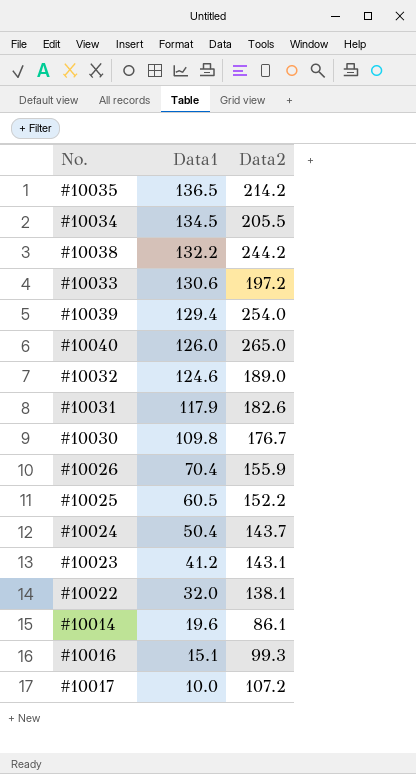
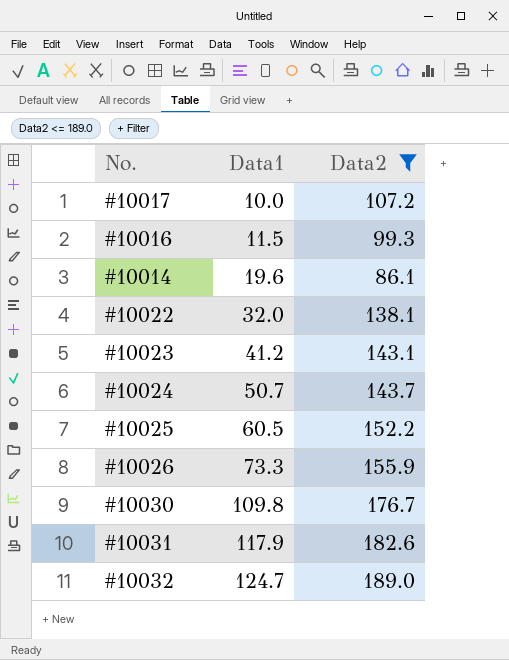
filter: none -> Data2 <= 189.0
row order: Data1 descending -> Data1 ascending
#10016 | Data1: 15.1 -> 11.5
#10024 | Data1: 50.4 -> 50.7
#10026 | Data1: 70.4 -> 73.3
#10032 | Data1: 124.6 -> 124.7

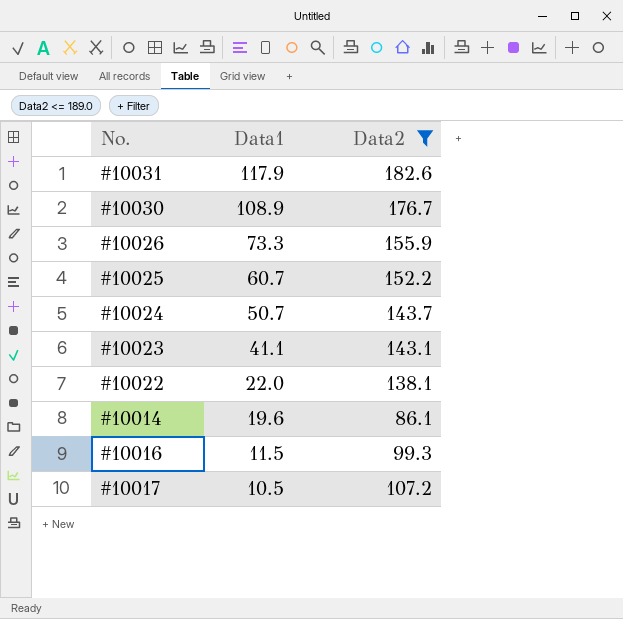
row order: Data1 ascending -> Data1 descending
row #10032: 124.7 | 189.0 -> none
#10030 | Data1: 109.8 -> 108.9
#10025 | Data1: 60.5 -> 60.7
#10023 | Data1: 41.2 -> 41.1
#10022 | Data1: 32.0 -> 22.0
#10017 | Data1: 10.0 -> 10.5

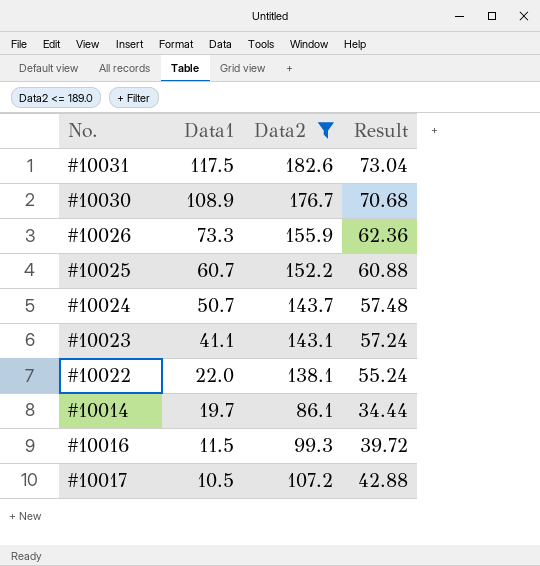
column Result | formula: none -> [Data2] * 0.4
#10031 | Data1: 117.9 -> 117.5
#10014 | Data1: 19.6 -> 19.7

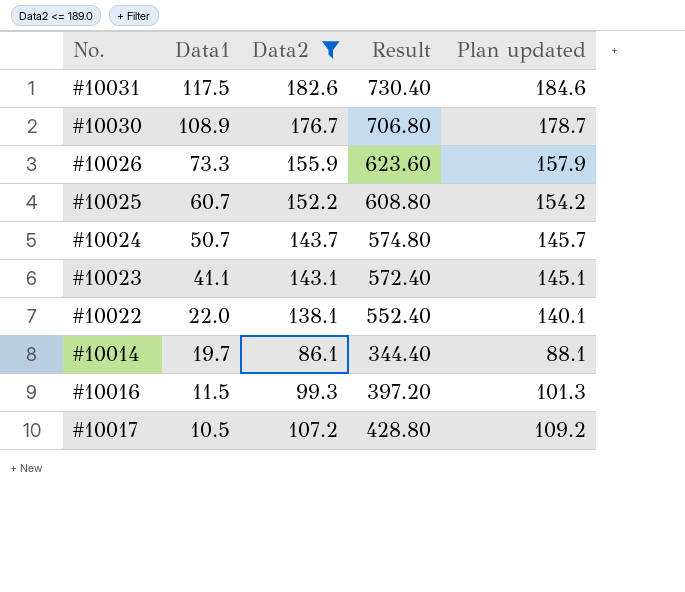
column Result | formula: [Data2] * 0.4 -> [Data2] * 4
column Plan updated | formula: none -> [Data2] + 2

